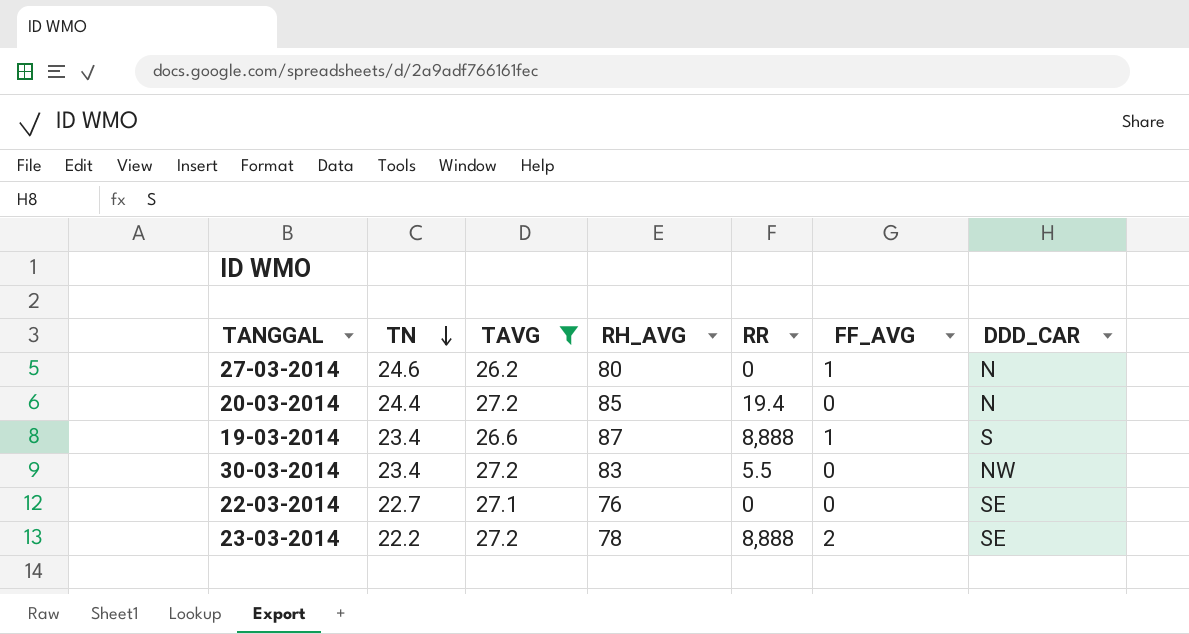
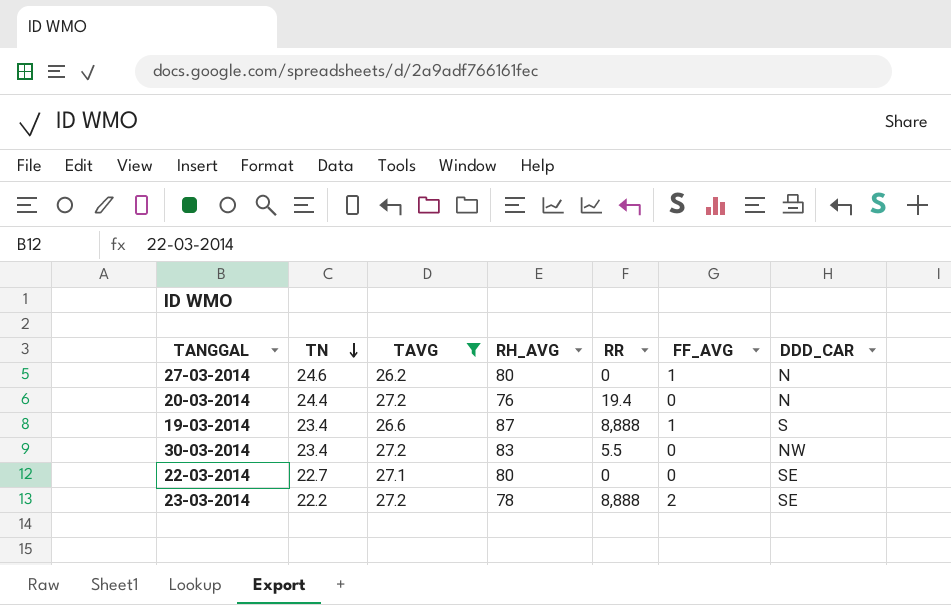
20-03-2014 | RH_AVG: 85 -> 76
22-03-2014 | RH_AVG: 76 -> 80

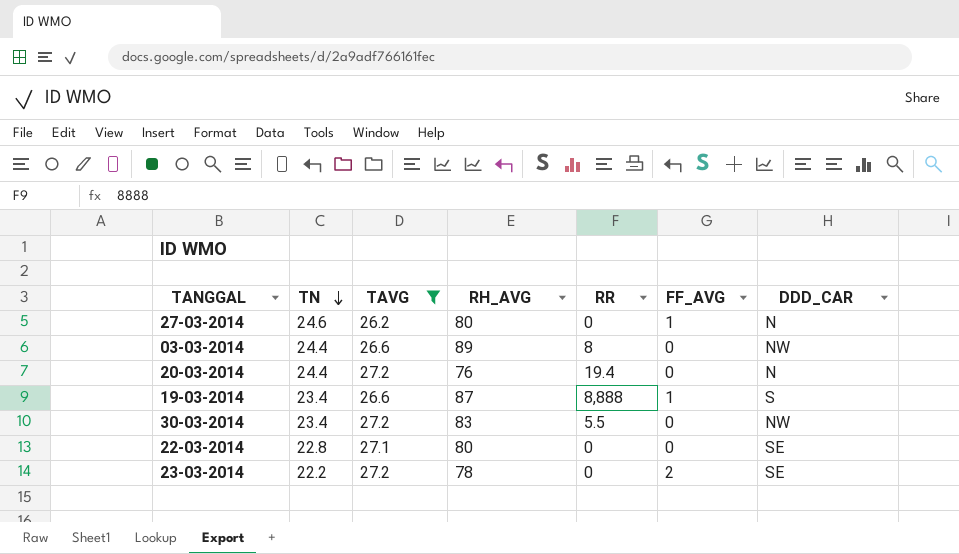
row 03-03-2014: none -> 24.4 | 26.6 | 89 | 8 | 0 | NW
22-03-2014 | TN: 22.7 -> 22.8
23-03-2014 | RR: 8,888 -> 0

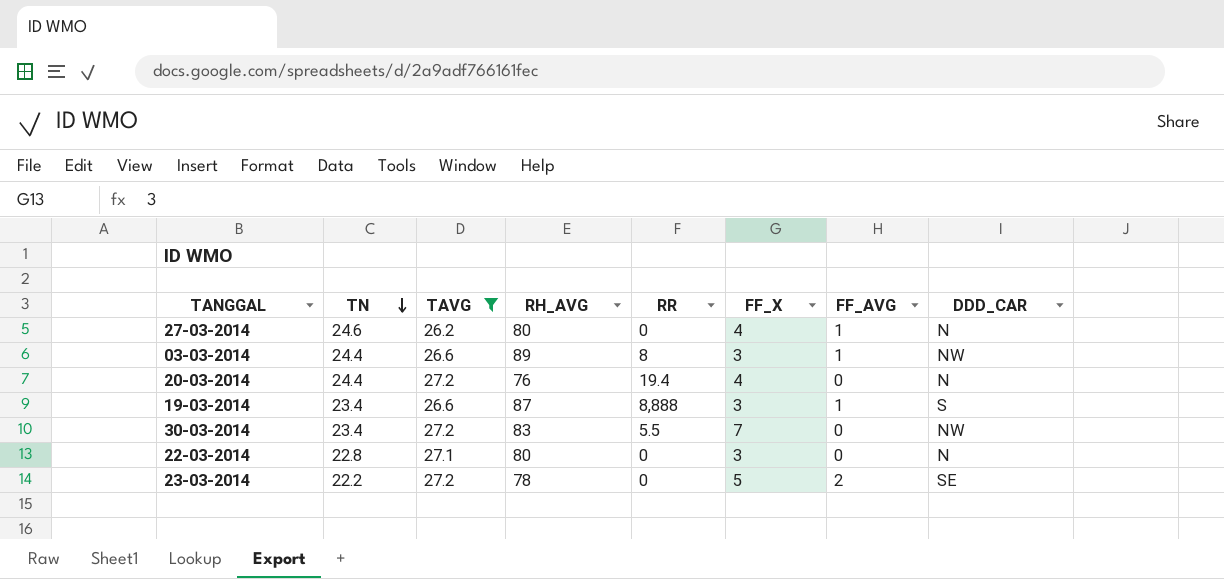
column FF_X | position: none -> 6
03-03-2014 | FF_AVG: 0 -> 1
22-03-2014 | DDD_CAR: SE -> N

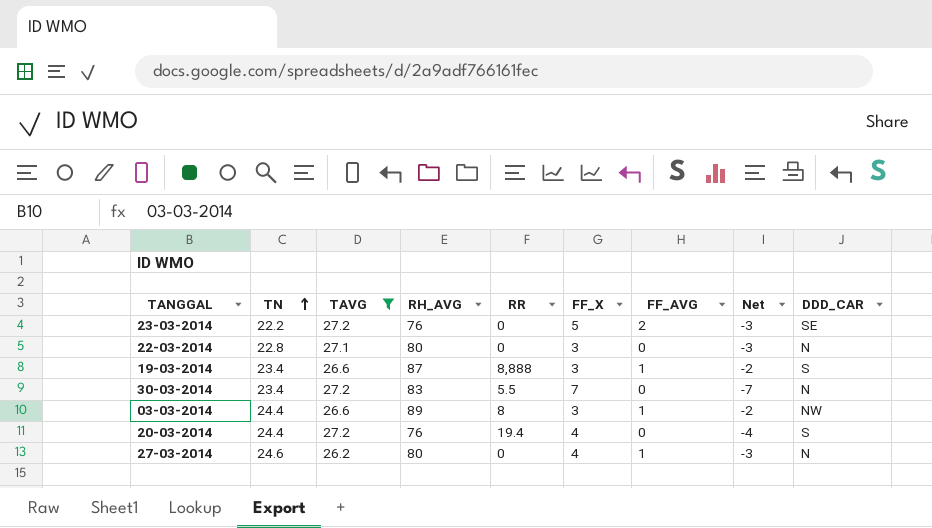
row order: TN descending -> TN ascending
column Net | formula: none -> [FF_AVG] - [FF_X]
23-03-2014 | RH_AVG: 78 -> 76
30-03-2014 | DDD_CAR: NW -> N
20-03-2014 | DDD_CAR: N -> S

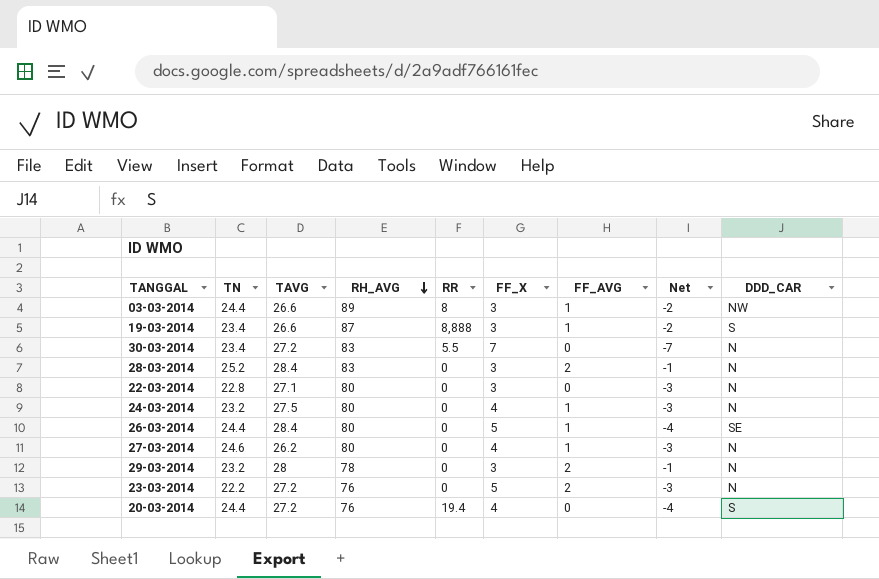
filter: TAVG <= 27.2 -> none
row order: TN ascending -> RH_AVG descending
23-03-2014 | DDD_CAR: SE -> N

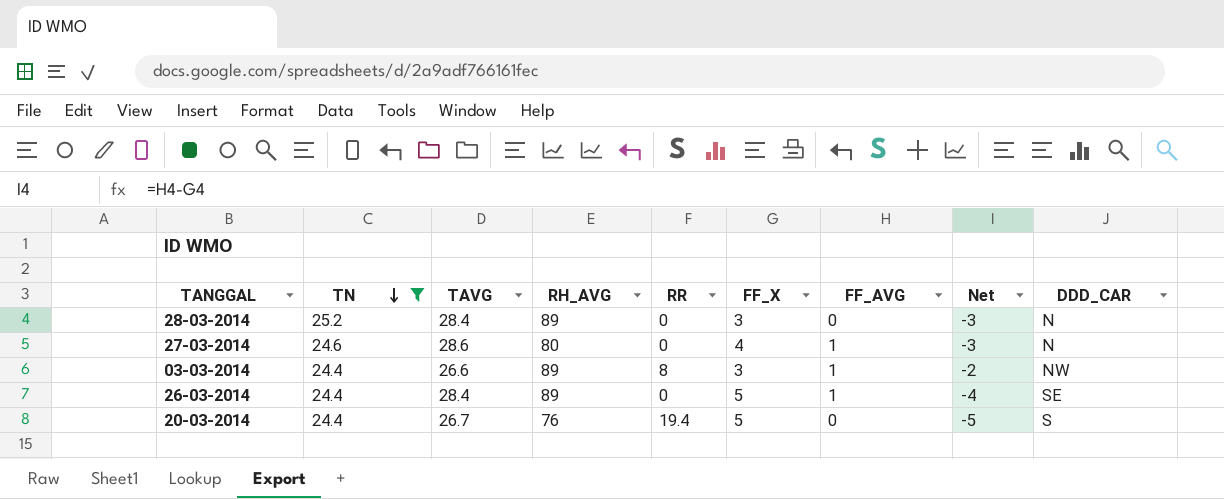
filter: none -> TN >= 24.4
row order: RH_AVG descending -> TN descending
28-03-2014 | RH_AVG: 83 -> 89
28-03-2014 | FF_AVG: 2 -> 0
28-03-2014 | Net: -1 -> -3
27-03-2014 | TAVG: 26.2 -> 28.6
26-03-2014 | RH_AVG: 80 -> 89
20-03-2014 | TAVG: 27.2 -> 26.7
20-03-2014 | FF_X: 4 -> 5
20-03-2014 | Net: -4 -> -5

